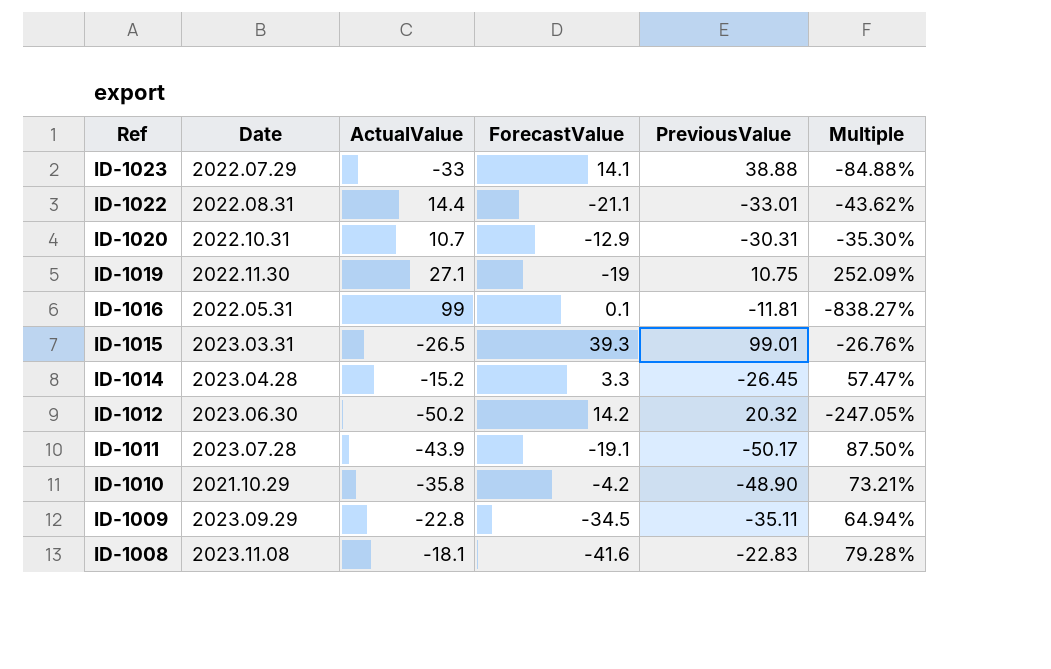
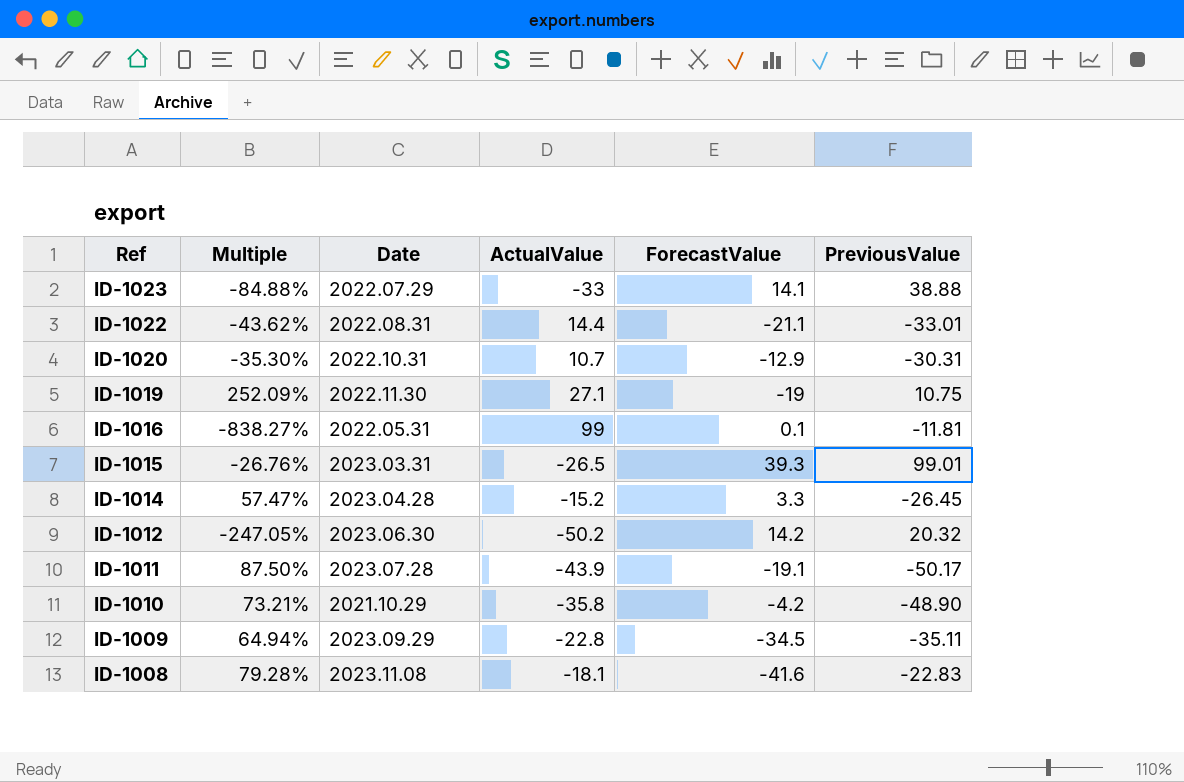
column Multiple | position: 6 -> 2

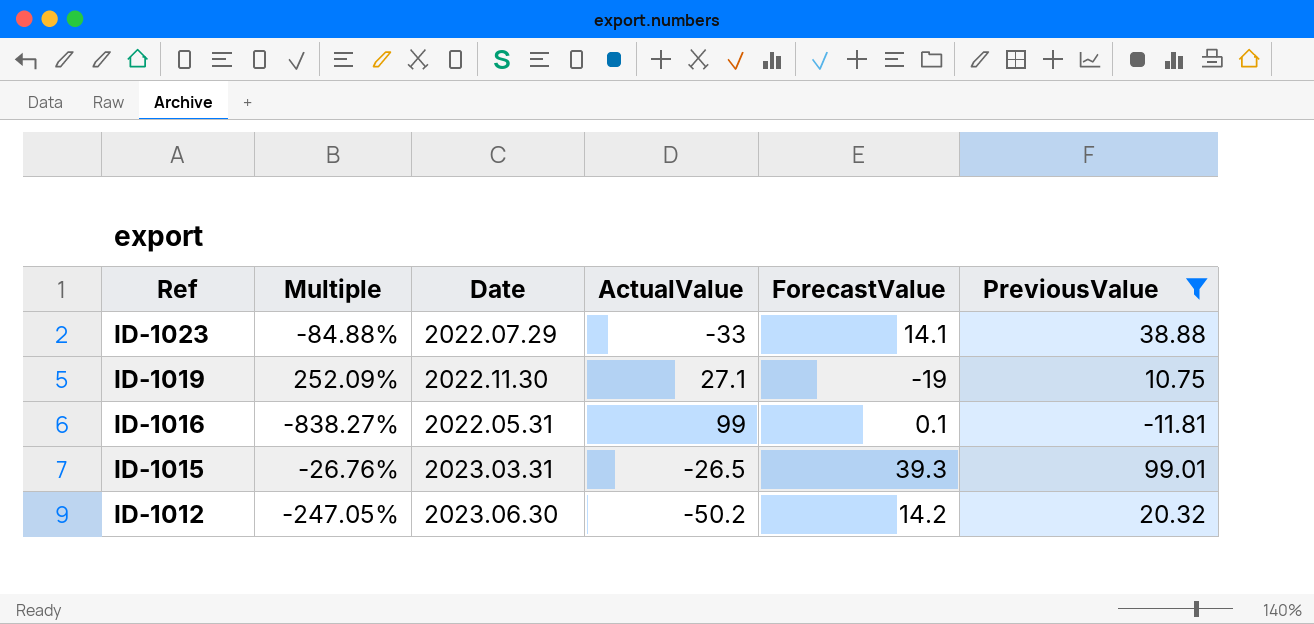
filter: none -> PreviousValue >= -11.81

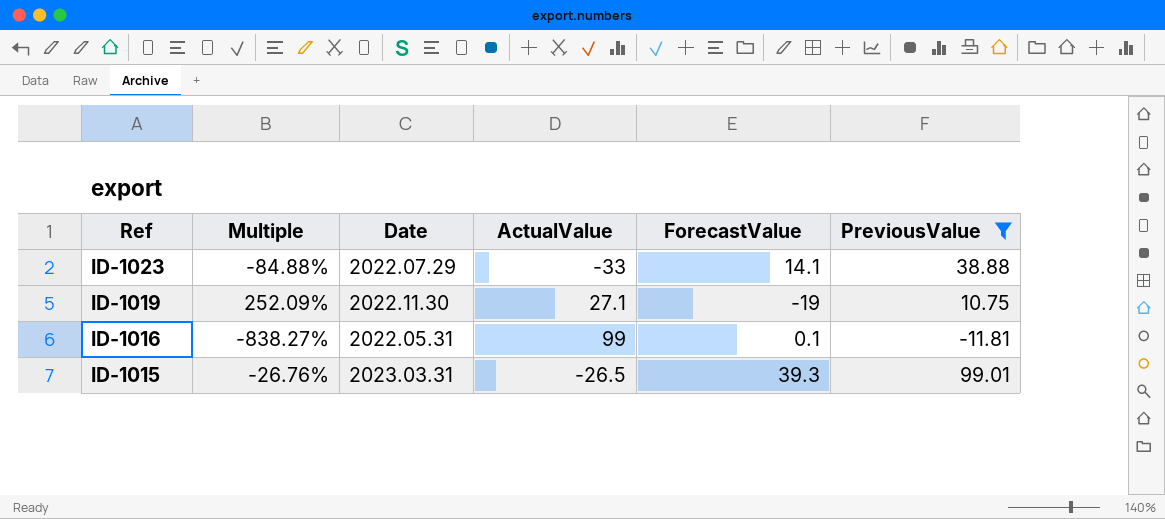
row ID-1012: -247.05% | 2023.06.30 | -50.2 | 14.2 | 20.32 -> none

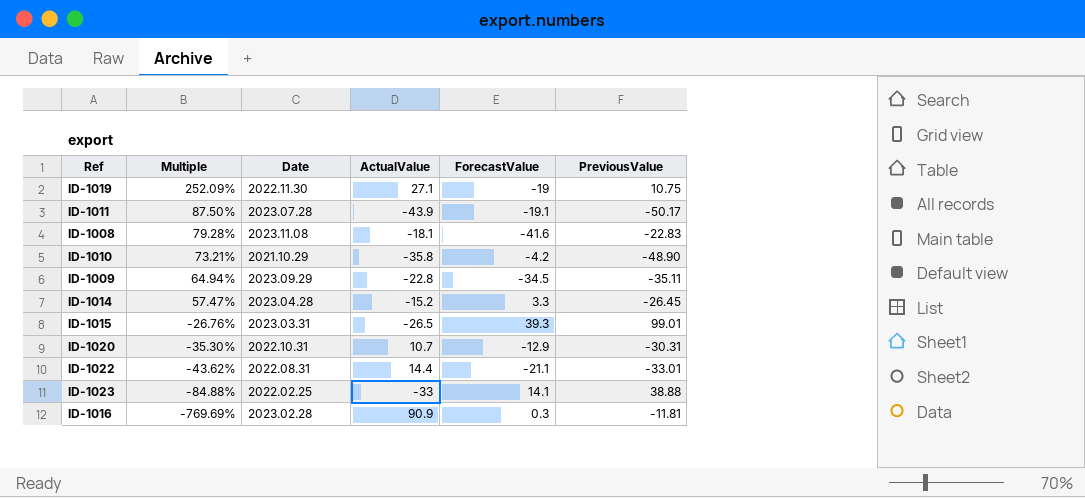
filter: PreviousValue >= -11.81 -> none
row order: Ref descending -> Multiple descending
ID-1023 | Date: 2022.07.29 -> 2022.02.25
ID-1016 | Multiple: -838.27% -> -769.69%
ID-1016 | Date: 2022.05.31 -> 2023.02.28
ID-1016 | ActualValue: 99 -> 90.9
ID-1016 | ForecastValue: 0.1 -> 0.3

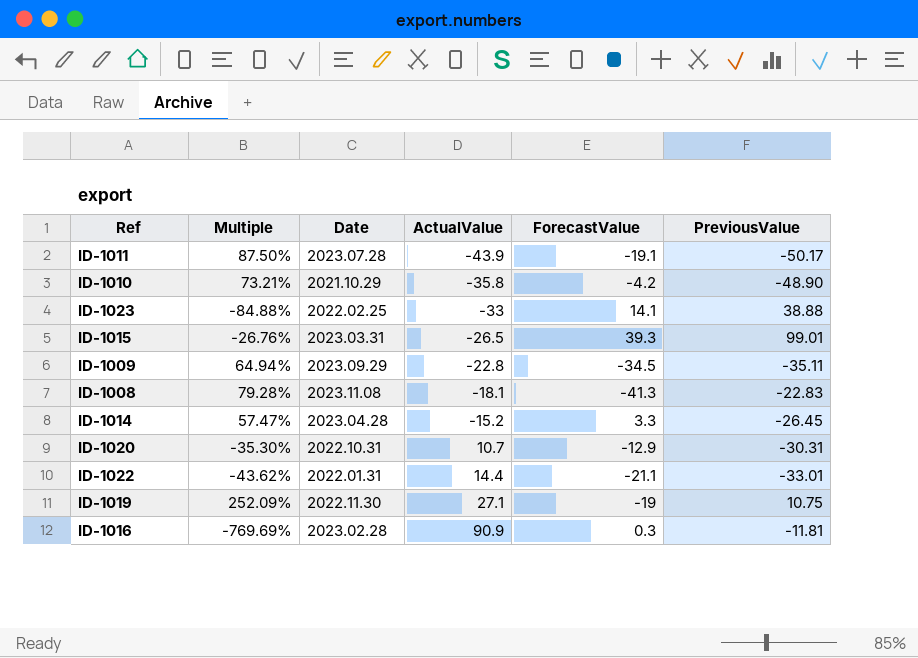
row order: Multiple descending -> ActualValue ascending
ID-1008 | ForecastValue: -41.6 -> -41.3
ID-1022 | Date: 2022.08.31 -> 2022.01.31

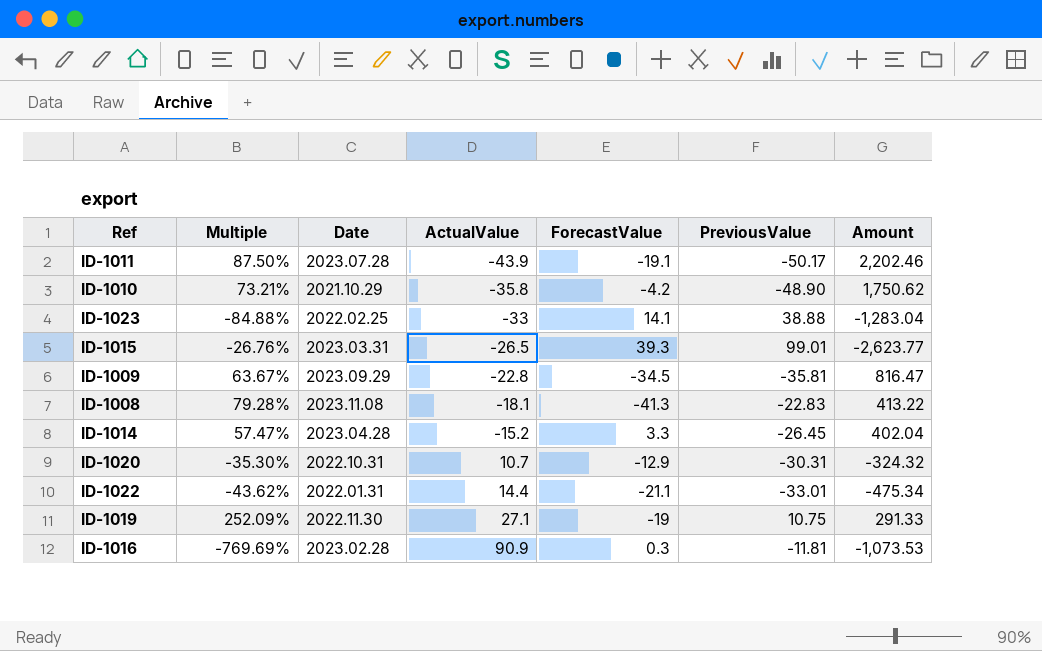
column Amount | formula: none -> [ActualValue] * [PreviousValue]
ID-1009 | Multiple: 64.94% -> 63.67%
ID-1009 | PreviousValue: -35.11 -> -35.81

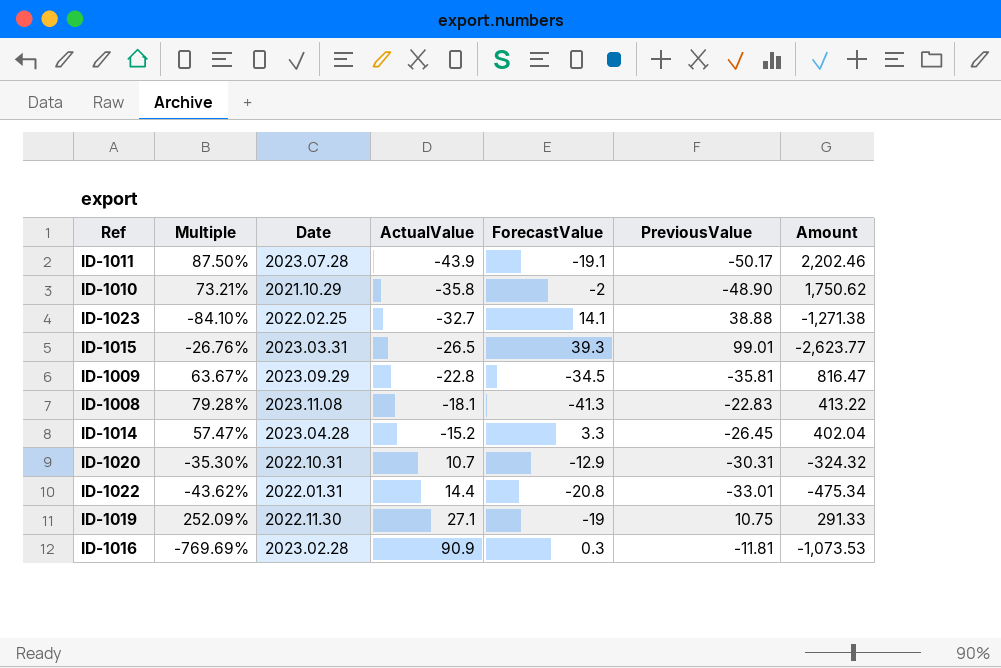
ID-1010 | ForecastValue: -4.2 -> -2
ID-1023 | Multiple: -84.88% -> -84.10%
ID-1023 | ActualValue: -33 -> -32.7
ID-1023 | Amount: -1,283.04 -> -1,271.38
ID-1022 | ForecastValue: -21.1 -> -20.8

